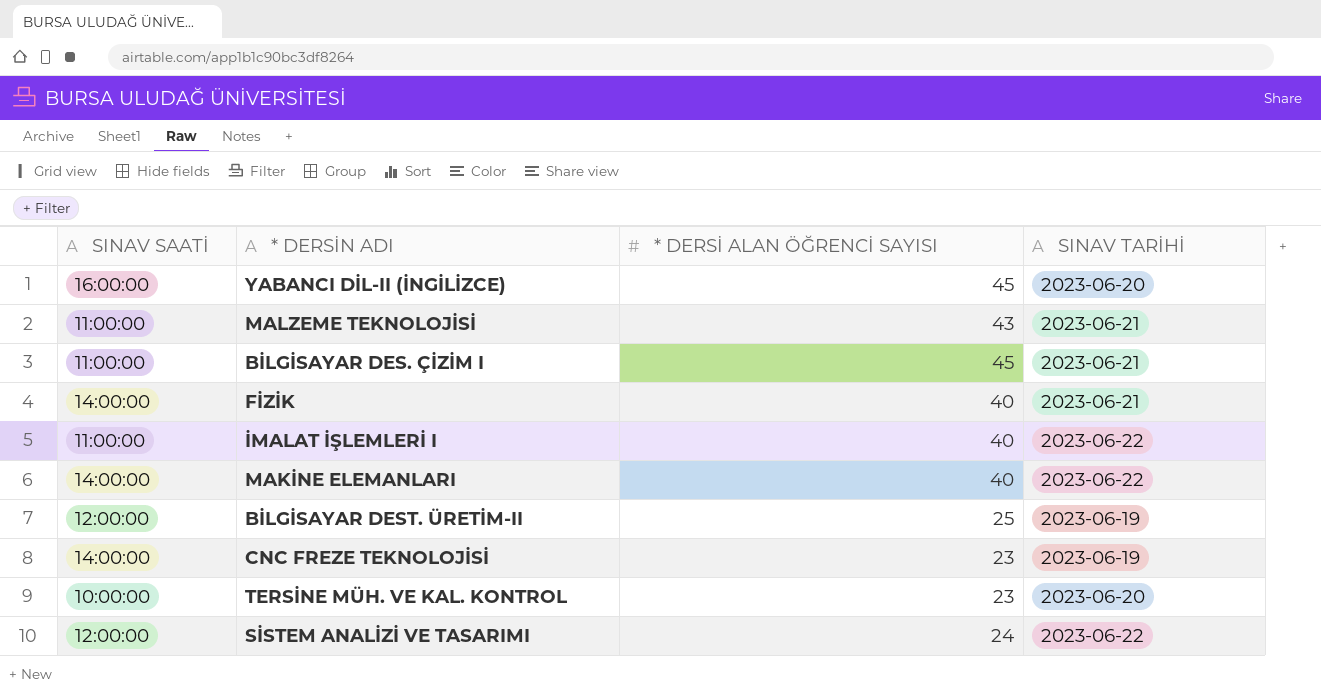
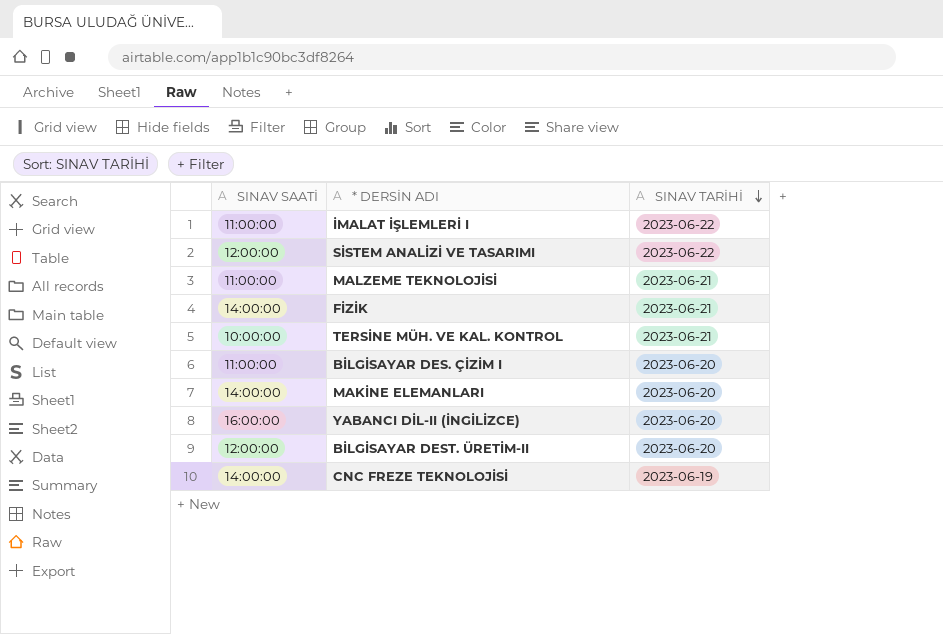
row order: none -> SINAV TARİHİ descending
column * DERSİ ALAN ÖĞRENCİ SAYISI | position: 3 -> none
TERSİNE MÜH. VE KAL. KONTROL | SINAV TARİHİ: 2023-06-20 -> 2023-06-21
BİLGİSAYAR DES. ÇİZİM I | SINAV TARİHİ: 2023-06-21 -> 2023-06-20
MAKİNE ELEMANLARI | SINAV TARİHİ: 2023-06-22 -> 2023-06-20
BİLGİSAYAR DEST. ÜRETİM-II | SINAV TARİHİ: 2023-06-19 -> 2023-06-20

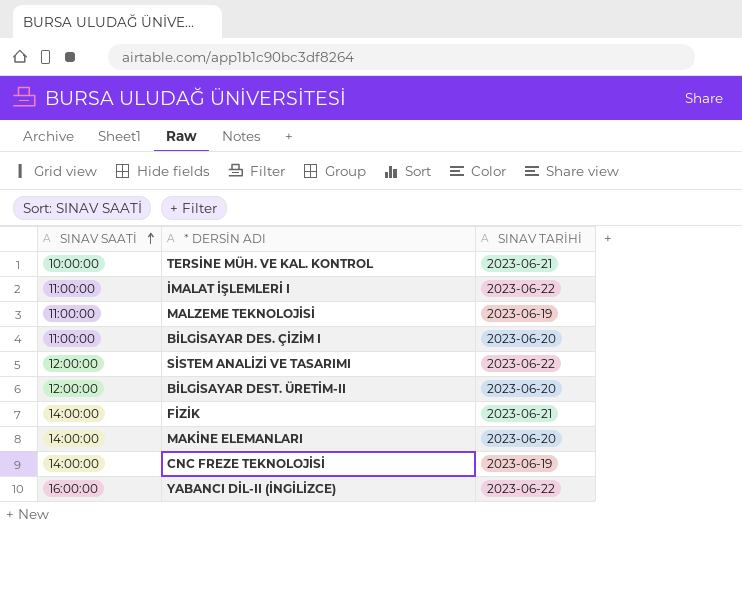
row order: SINAV TARİHİ descending -> SINAV SAATİ ascending
MALZEME TEKNOLOJİSİ | SINAV TARİHİ: 2023-06-21 -> 2023-06-19
YABANCI DİL-II (İNGİLİZCE) | SINAV TARİHİ: 2023-06-20 -> 2023-06-22

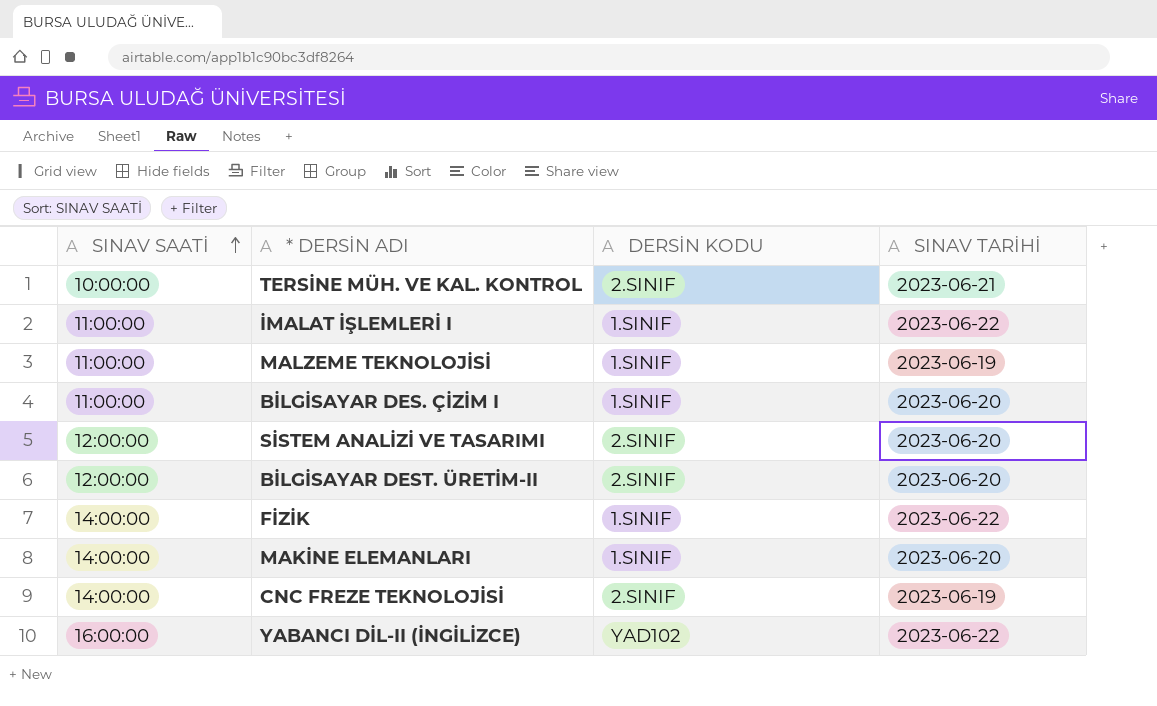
column DERSİN KODU | position: none -> 3
SİSTEM ANALİZİ VE TASARIMI | SINAV TARİHİ: 2023-06-22 -> 2023-06-20
FİZİK | SINAV TARİHİ: 2023-06-21 -> 2023-06-22

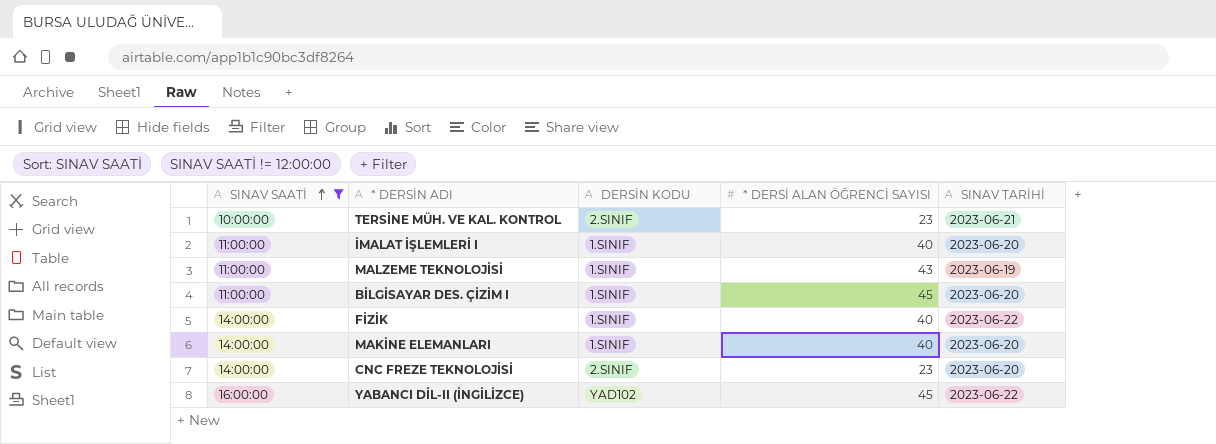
filter: none -> SINAV SAATİ != 12:00:00
column * DERSİ ALAN ÖĞRENCİ SAYISI | position: none -> 4
İMALAT İŞLEMLERİ I | SINAV TARİHİ: 2023-06-22 -> 2023-06-20
CNC FREZE TEKNOLOJİSİ | SINAV TARİHİ: 2023-06-19 -> 2023-06-20

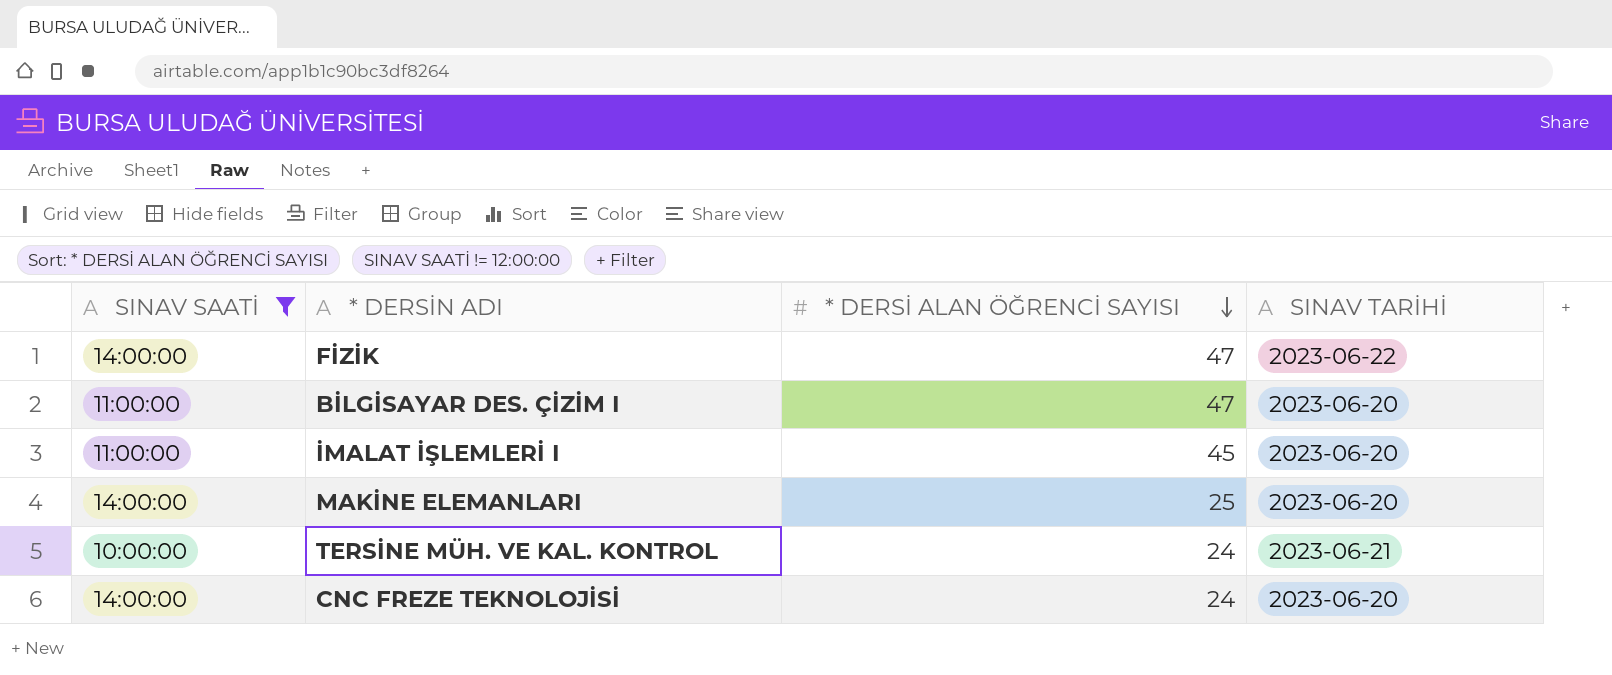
row order: SINAV SAATİ ascending -> * DERSİ ALAN ÖĞRENCİ SAYISI descending
column DERSİN KODU | position: 3 -> none
row MALZEME TEKNOLOJİSİ: 11:00:00 | 1.SINIF | 43 | 2023-06-19 -> none
row YABANCI DİL-II (İNGİLİZCE): 16:00:00 | YAD102 | 45 | 2023-06-22 -> none
FİZİK | * DERSİ ALAN ÖĞRENCİ SAYISI: 40 -> 47
BİLGİSAYAR DES. ÇİZİM I | * DERSİ ALAN ÖĞRENCİ SAYISI: 45 -> 47
İMALAT İŞLEMLERİ I | * DERSİ ALAN ÖĞRENCİ SAYISI: 40 -> 45
MAKİNE ELEMANLARI | * DERSİ ALAN ÖĞRENCİ SAYISI: 40 -> 25
TERSİNE MÜH. VE KAL. KONTROL | * DERSİ ALAN ÖĞRENCİ SAYISI: 23 -> 24
CNC FREZE TEKNOLOJİSİ | * DERSİ ALAN ÖĞRENCİ SAYISI: 23 -> 24

